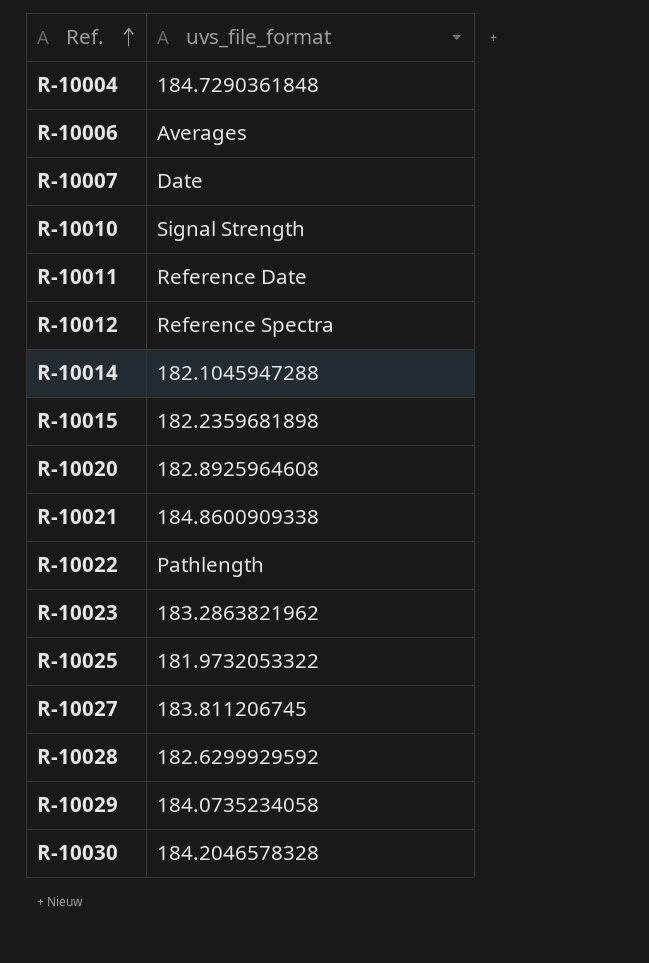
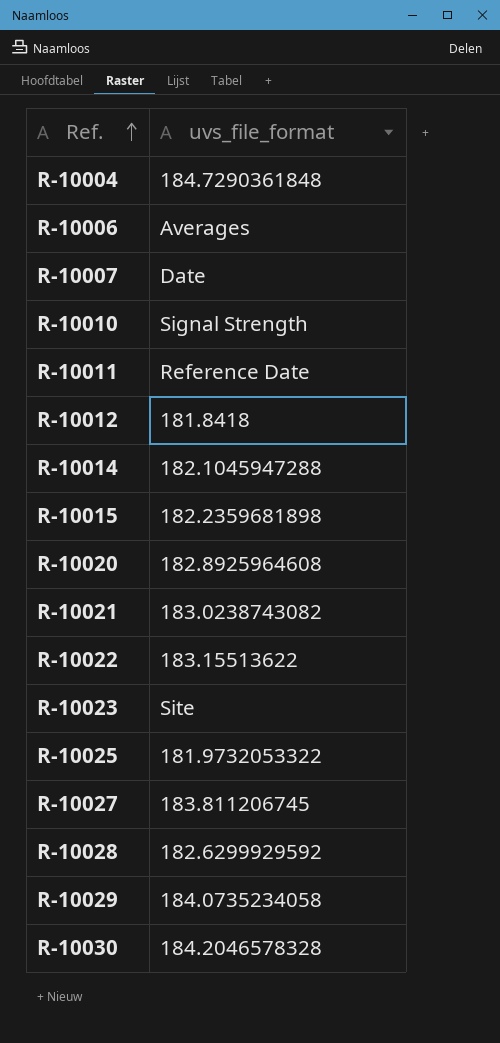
R-10012 | uvs_file_format: Reference Spectra -> 181.8418
R-10021 | uvs_file_format: 184.8600909338 -> 183.0238743082
R-10022 | uvs_file_format: Pathlength -> 183.15513622
R-10023 | uvs_file_format: 183.2863821962 -> Site

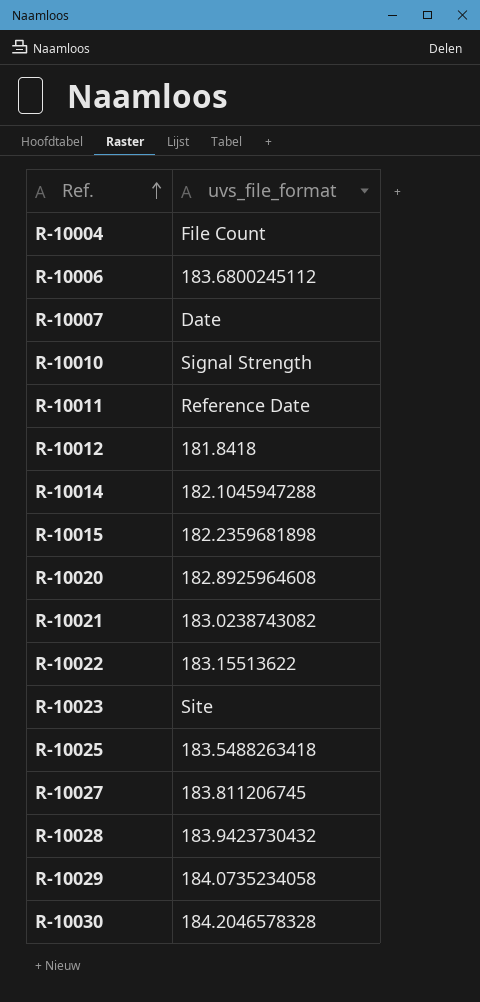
R-10004 | uvs_file_format: 184.7290361848 -> File Count
R-10006 | uvs_file_format: Averages -> 183.6800245112
R-10025 | uvs_file_format: 181.9732053322 -> 183.5488263418
R-10028 | uvs_file_format: 182.6299929592 -> 183.9423730432

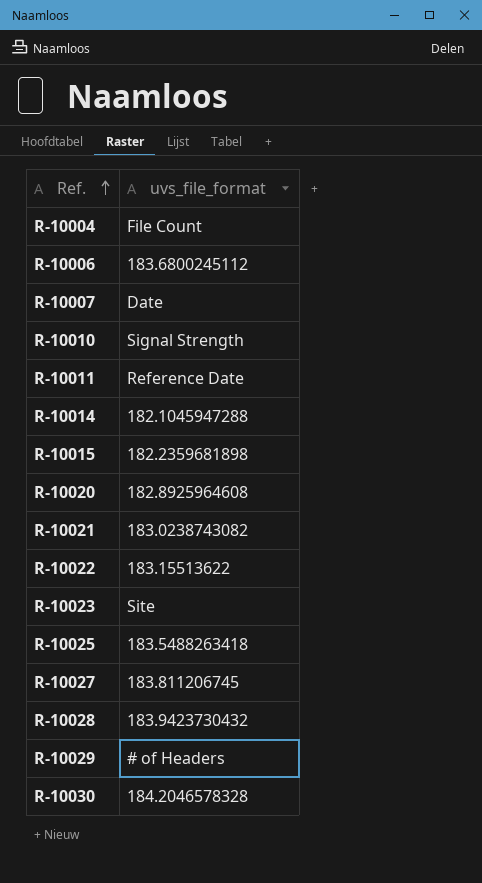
row R-10012: 181.8418 -> none
R-10029 | uvs_file_format: 184.0735234058 -> # of Headers

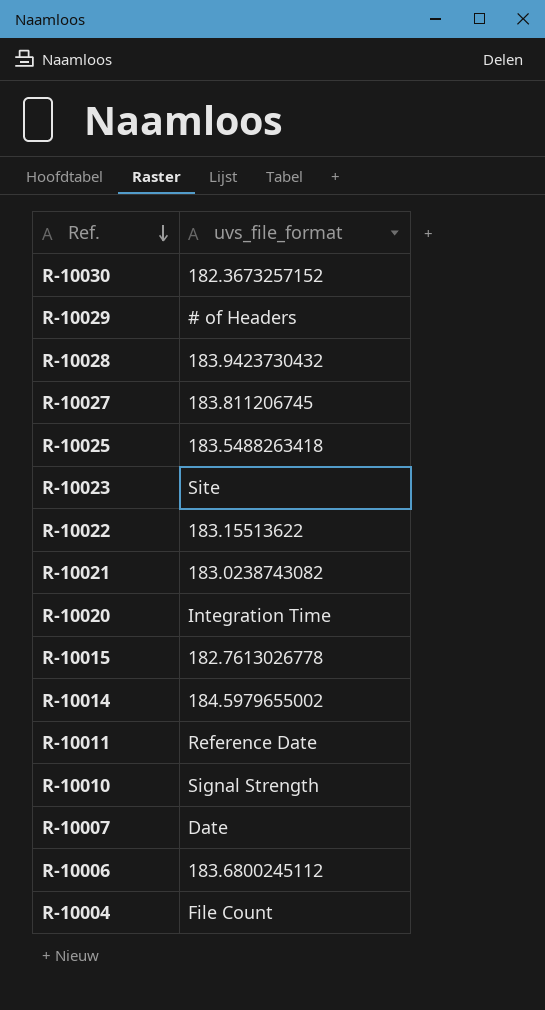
row order: Ref. ascending -> Ref. descending
R-10030 | uvs_file_format: 184.2046578328 -> 182.3673257152
R-10020 | uvs_file_format: 182.8925964608 -> Integration Time
R-10015 | uvs_file_format: 182.2359681898 -> 182.7613026778
R-10014 | uvs_file_format: 182.1045947288 -> 184.5979655002

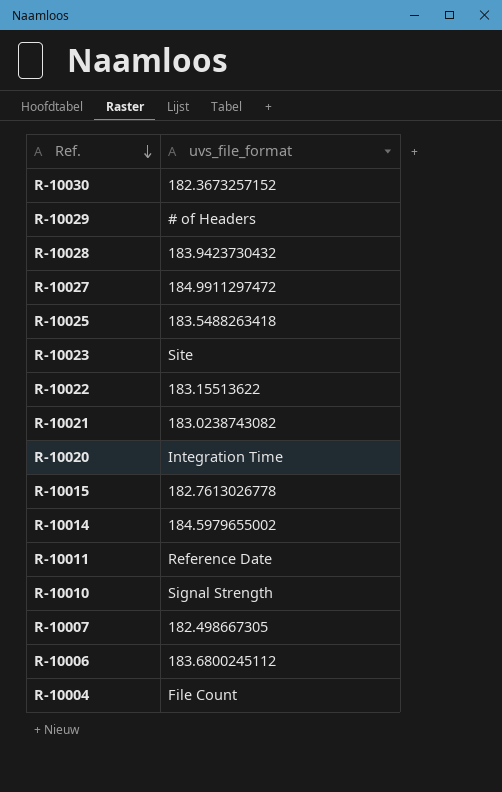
R-10027 | uvs_file_format: 183.811206745 -> 184.9911297472
R-10007 | uvs_file_format: Date -> 182.498667305

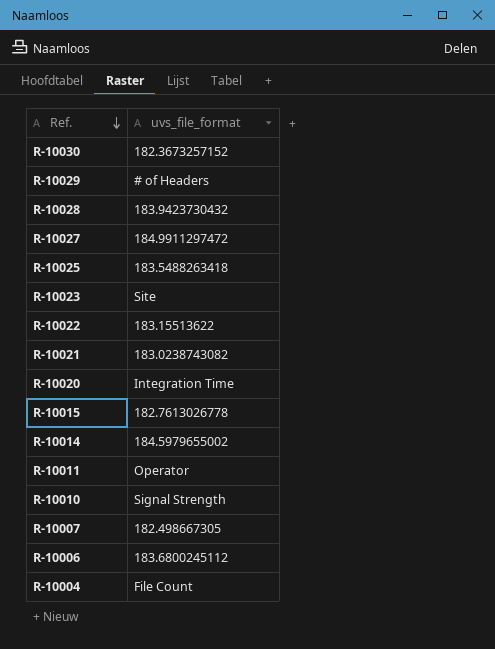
R-10011 | uvs_file_format: Reference Date -> Operator

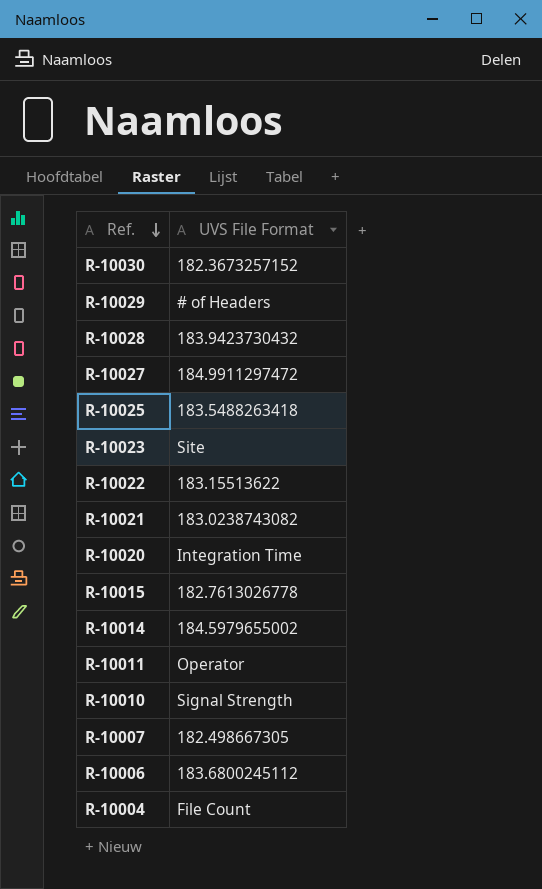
column name: uvs_file_format -> UVS File Format

